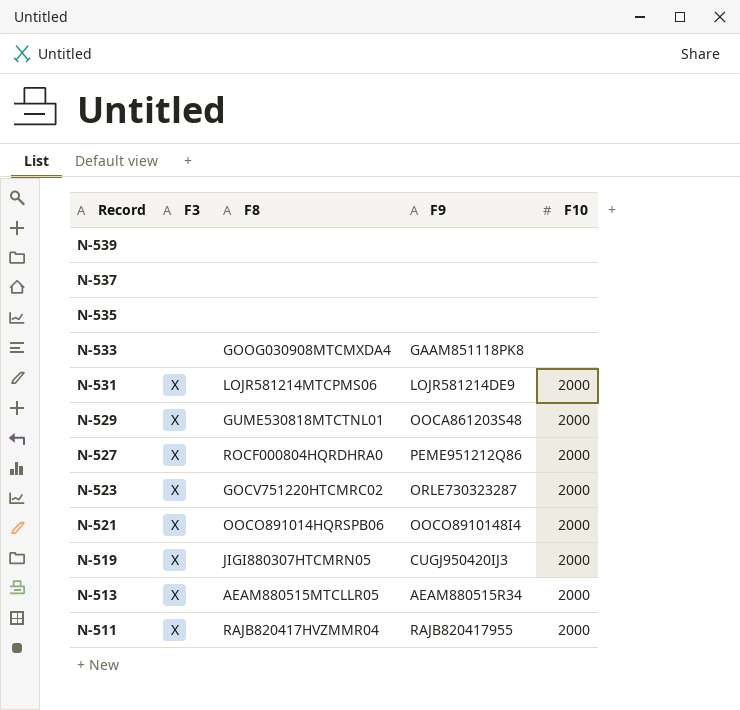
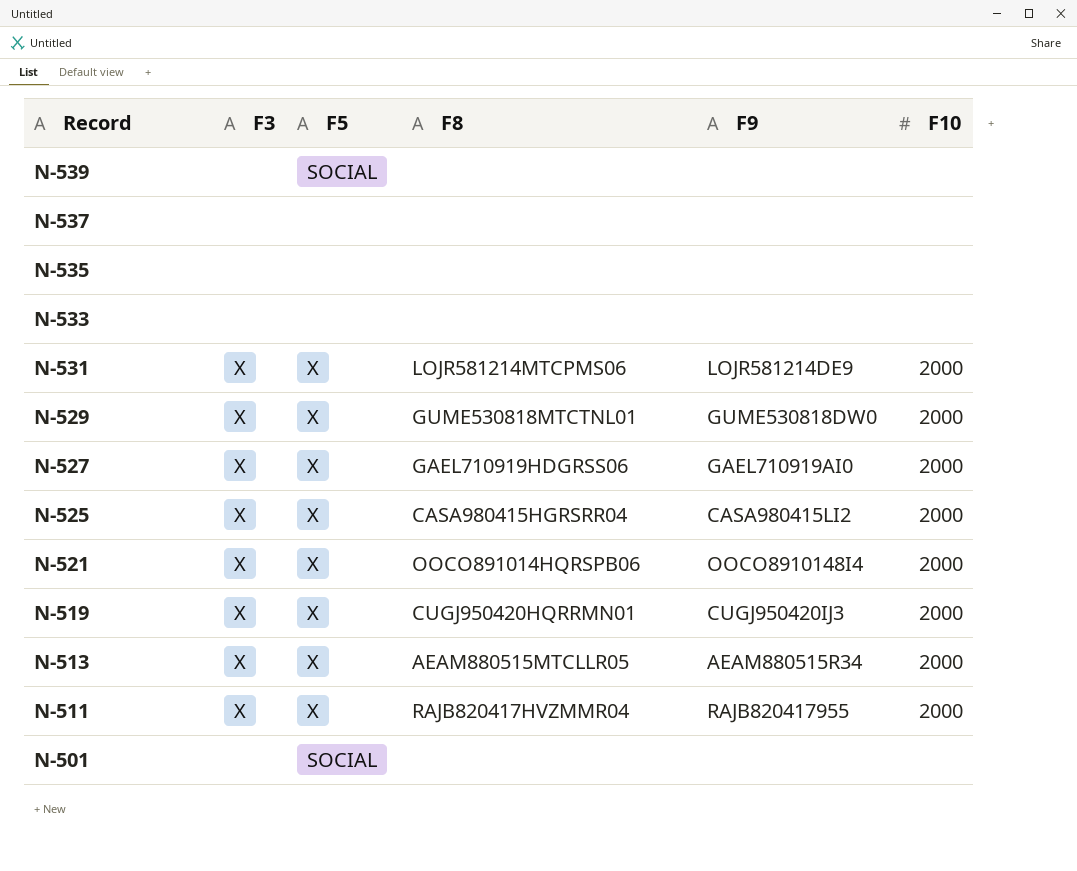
column F5 | position: none -> 3
row N-523: X | GOCV751220HTCMRC02 | ORLE730323287 | 2000 -> none
N-533 | F8: GOOG030908MTCMXDA4 -> none
N-533 | F9: GAAM851118PK8 -> none
N-529 | F9: OOCA861203S48 -> GUME530818DW0
N-527 | F8: ROCF000804HQRDHRA0 -> GAEL710919HDGRSS06
N-527 | F9: PEME951212Q86 -> GAEL710919AI0
row N-525: none -> X | X | CASA980415HGRSRR04 | CASA980415LI2 | 2000
N-519 | F8: JIGI880307HTCMRN05 -> CUGJ950420HQRRMN01
row N-501: none -> none | SOCIAL | none | none | none

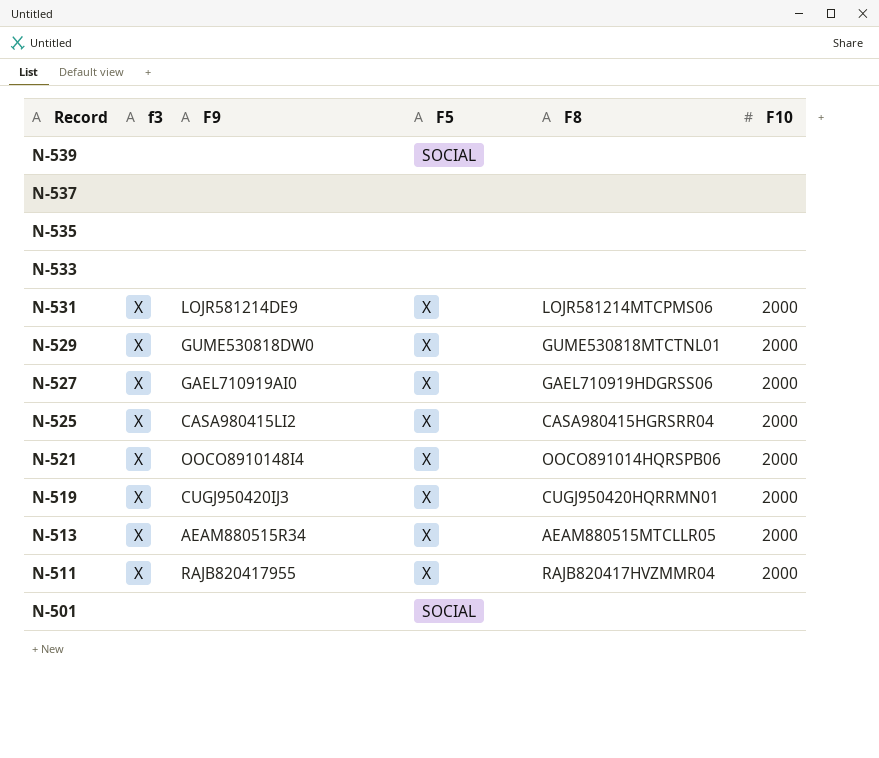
column name: F3 -> f3
column F9 | position: 5 -> 3

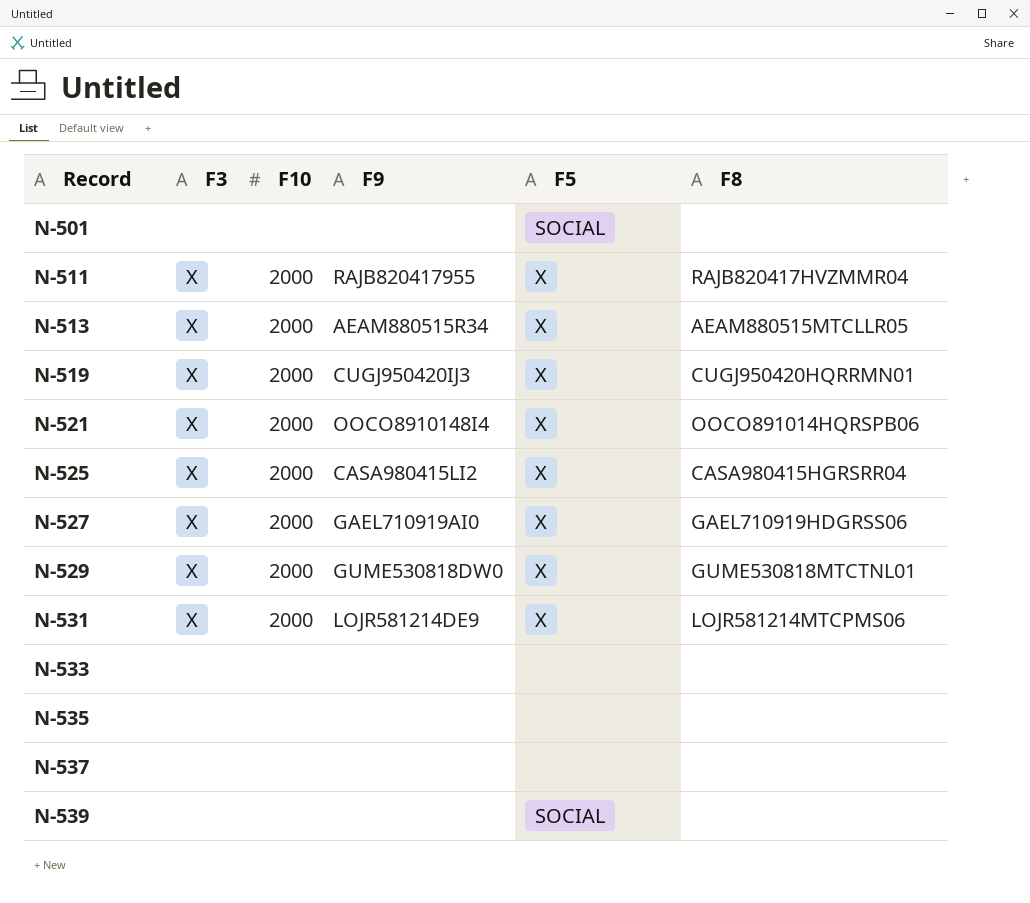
row order: Record descending -> Record ascending
column name: f3 -> F3
column F10 | position: 6 -> 3

